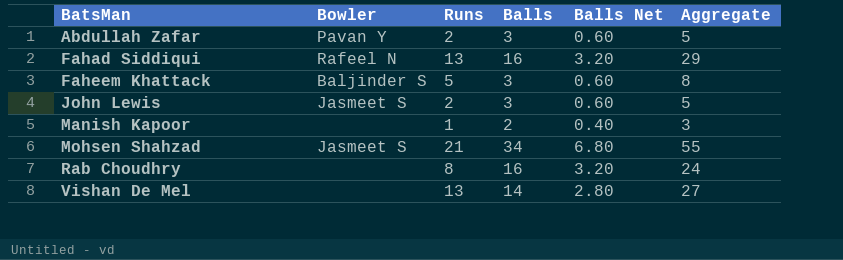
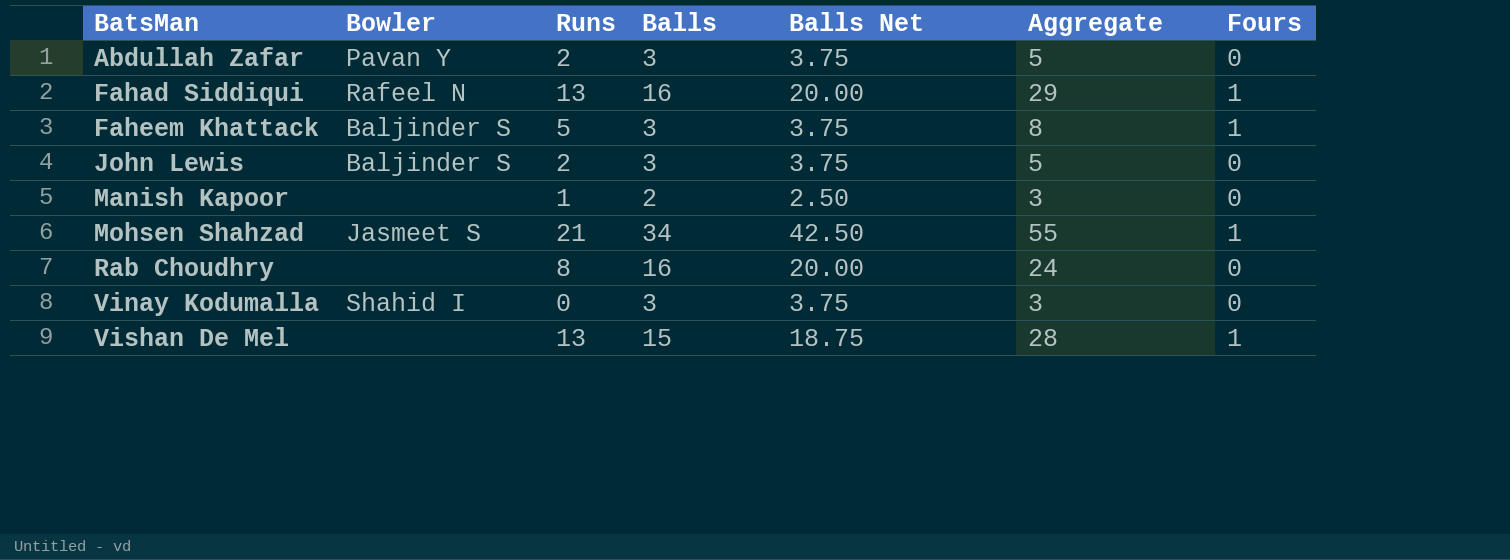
column Balls Net | formula: [Balls] * 0.2 -> [Balls] * 1.25
column Fours | position: none -> 7
John Lewis | Bowler: Jasmeet S -> Baljinder S
row Vinay Kodumalla: none -> Shahid I | 0 | 3 | 3.75 | 3 | 0
Vishan De Mel | Balls: 14 -> 15
Vishan De Mel | Aggregate: 27 -> 28

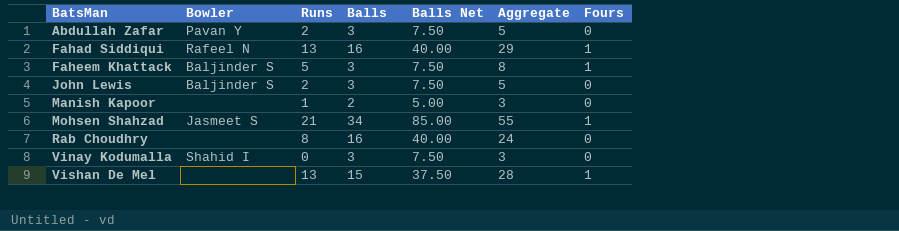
column Balls Net | formula: [Balls] * 1.25 -> [Balls] * 2.5

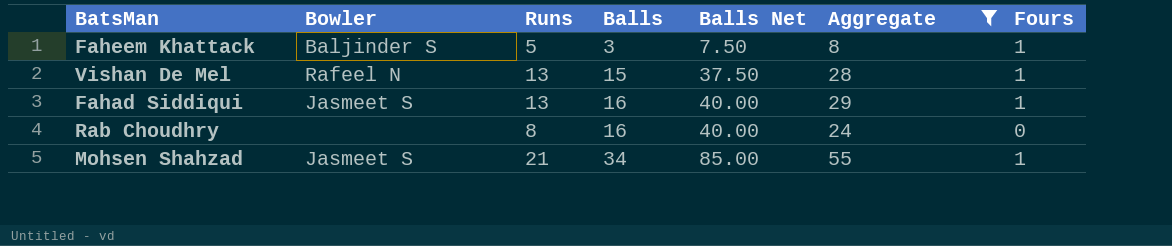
filter: none -> Aggregate >= 8
row order: BatsMan ascending -> Balls ascending
Vishan De Mel | Bowler: none -> Rafeel N
Fahad Siddiqui | Bowler: Rafeel N -> Jasmeet S

